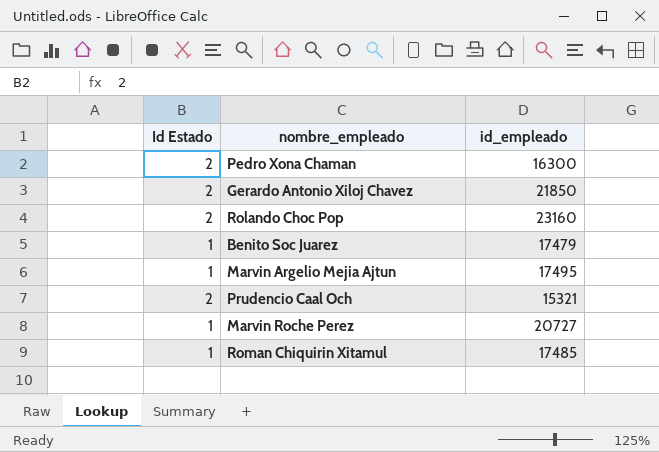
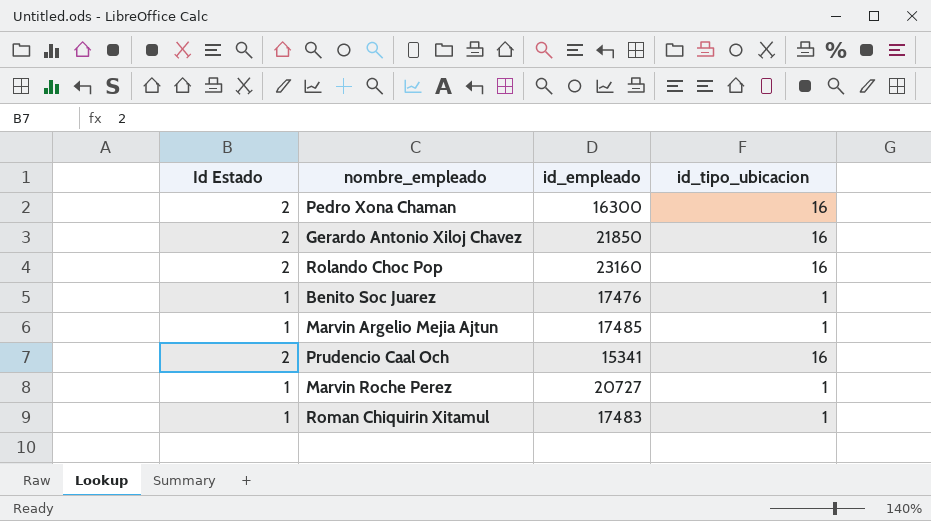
column id_tipo_ubicacion | position: none -> 4
Benito Soc Juarez | id_empleado: 17479 -> 17476
Marvin Argelio Mejia Ajtun | id_empleado: 17495 -> 17485
Prudencio Caal Och | id_empleado: 15321 -> 15341
Roman Chiquirin Xitamul | id_empleado: 17485 -> 17483

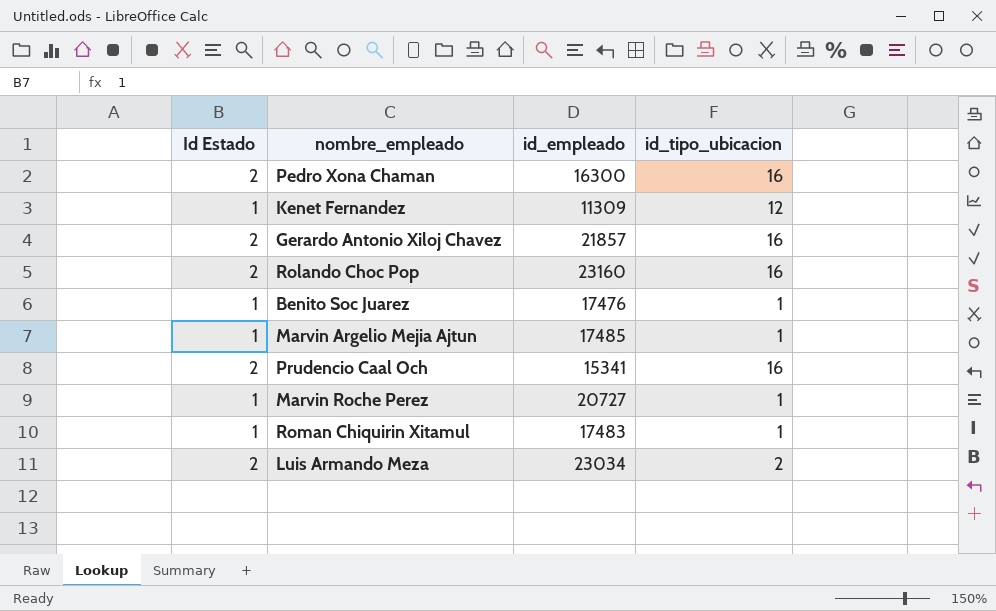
row Kenet Fernandez: none -> 1 | 11309 | 12
Gerardo Antonio Xiloj Chavez | id_empleado: 21850 -> 21857
row Luis Armando Meza: none -> 2 | 23034 | 2

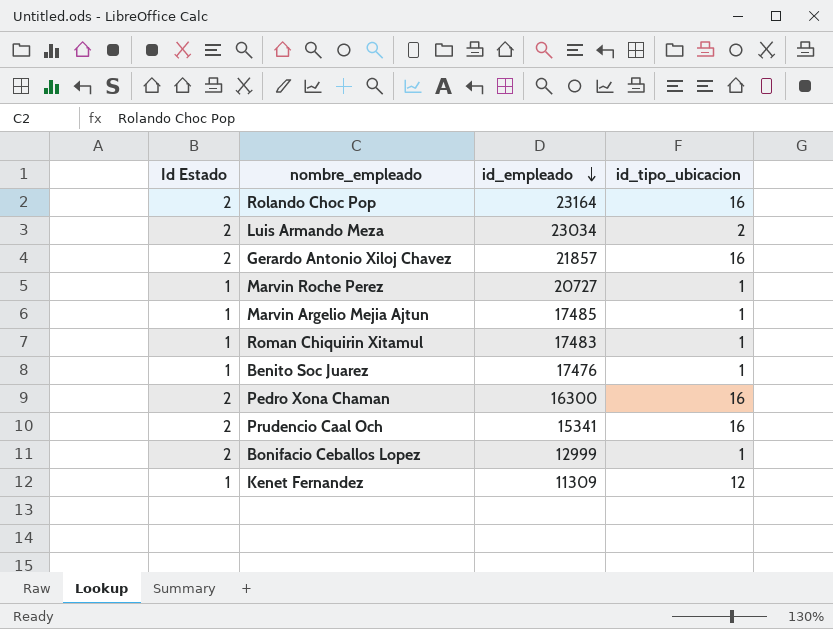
row order: none -> id_empleado descending
Rolando Choc Pop | id_empleado: 23160 -> 23164
row Bonifacio Ceballos Lopez: none -> 2 | 12999 | 1

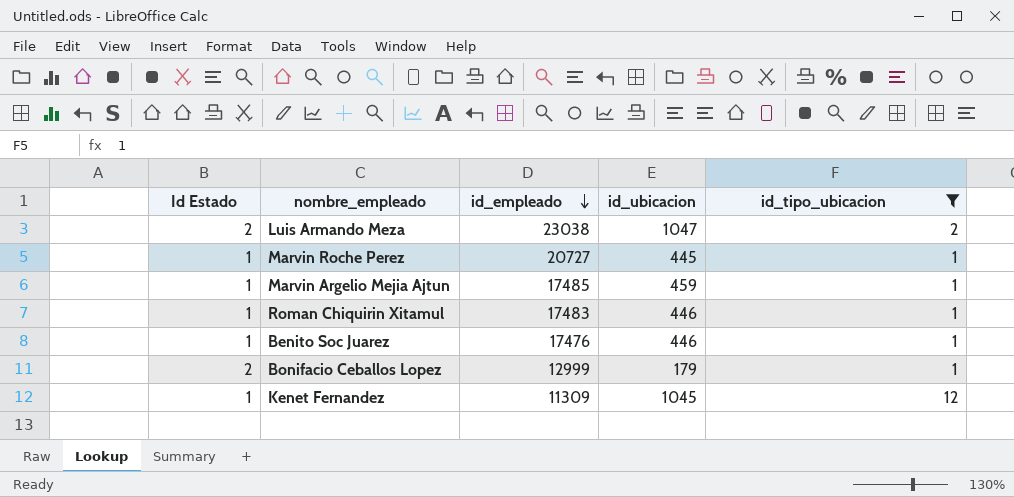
filter: none -> id_tipo_ubicacion != 16
column id_ubicacion | position: none -> 4
Luis Armando Meza | id_empleado: 23034 -> 23038

